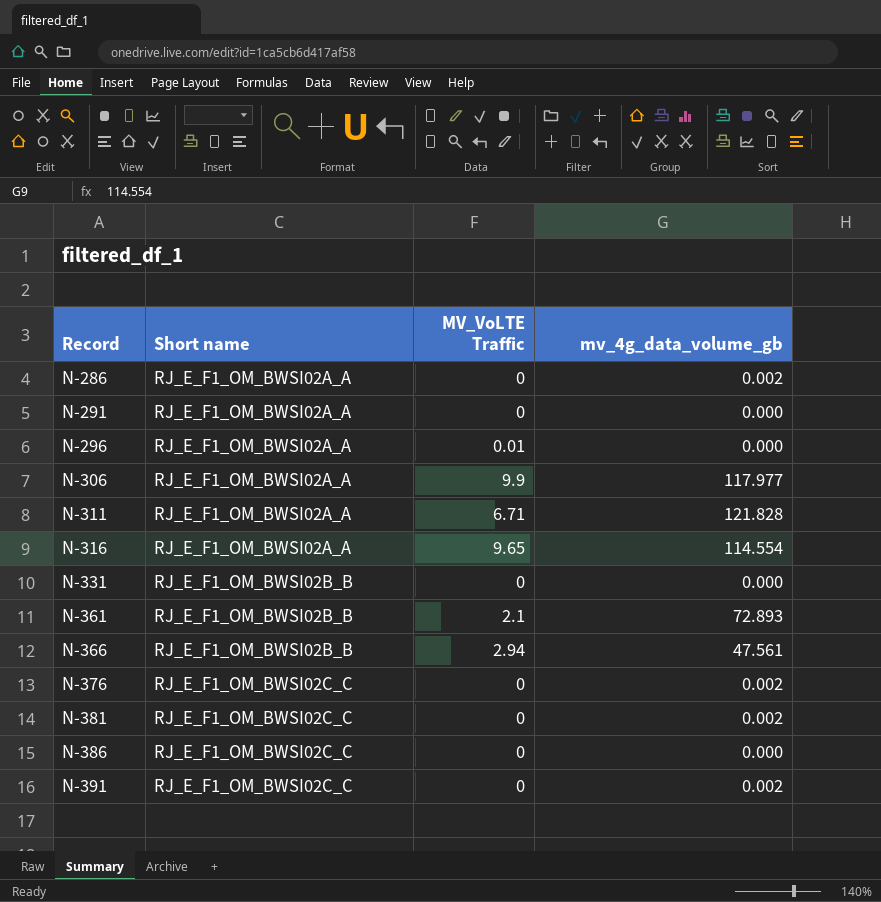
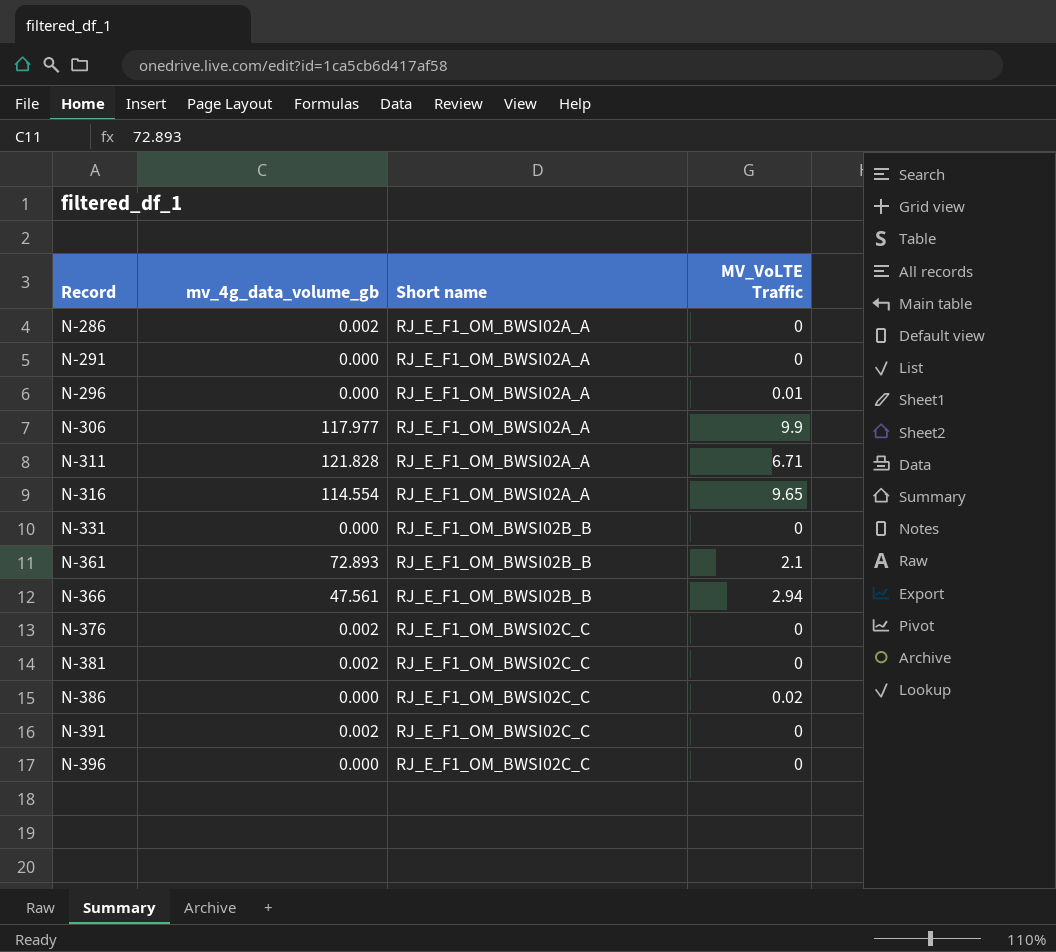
column mv_4g_data_volume_gb | position: 4 -> 2
N-386 | MV_VoLTE Traffic: 0 -> 0.02
row N-396: none -> 0.000 | RJ_E_F1_OM_BWSI02C_C | 0

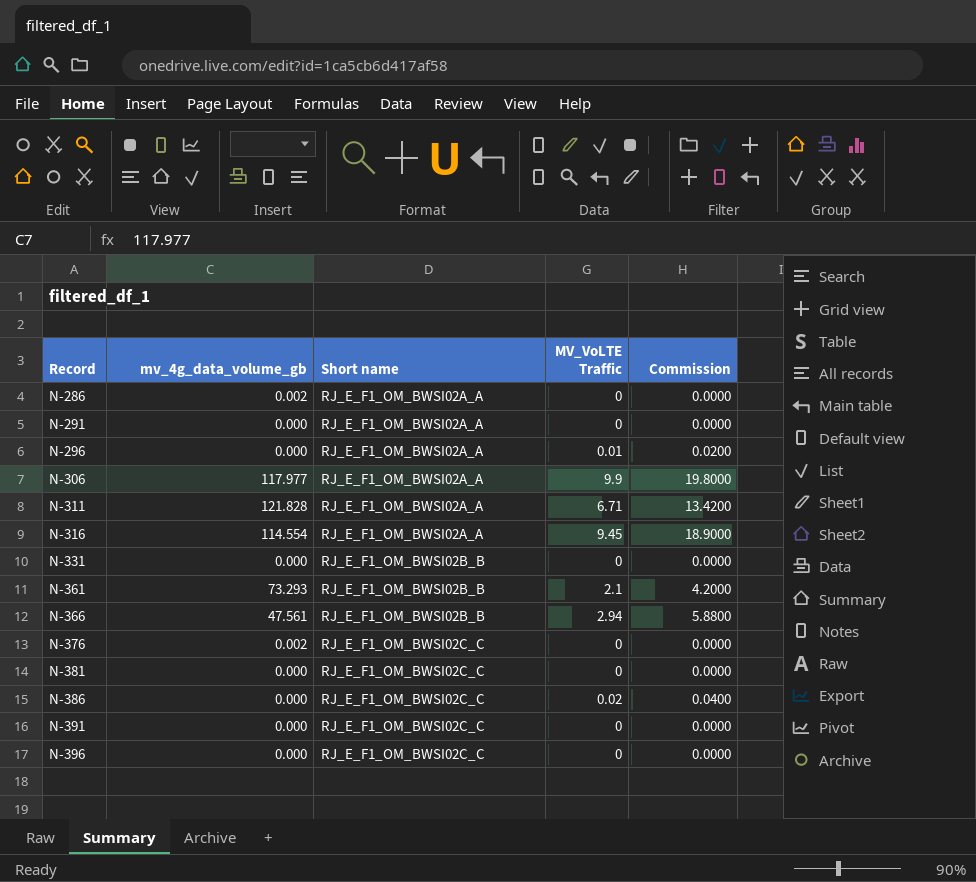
column Commission | formula: none -> [MV_VoLTE Traffic] * 2
N-316 | MV_VoLTE Traffic: 9.65 -> 9.45
N-361 | mv_4g_data_volume_gb: 72.893 -> 73.293
N-381 | mv_4g_data_volume_gb: 0.002 -> 0.000
N-391 | mv_4g_data_volume_gb: 0.002 -> 0.000

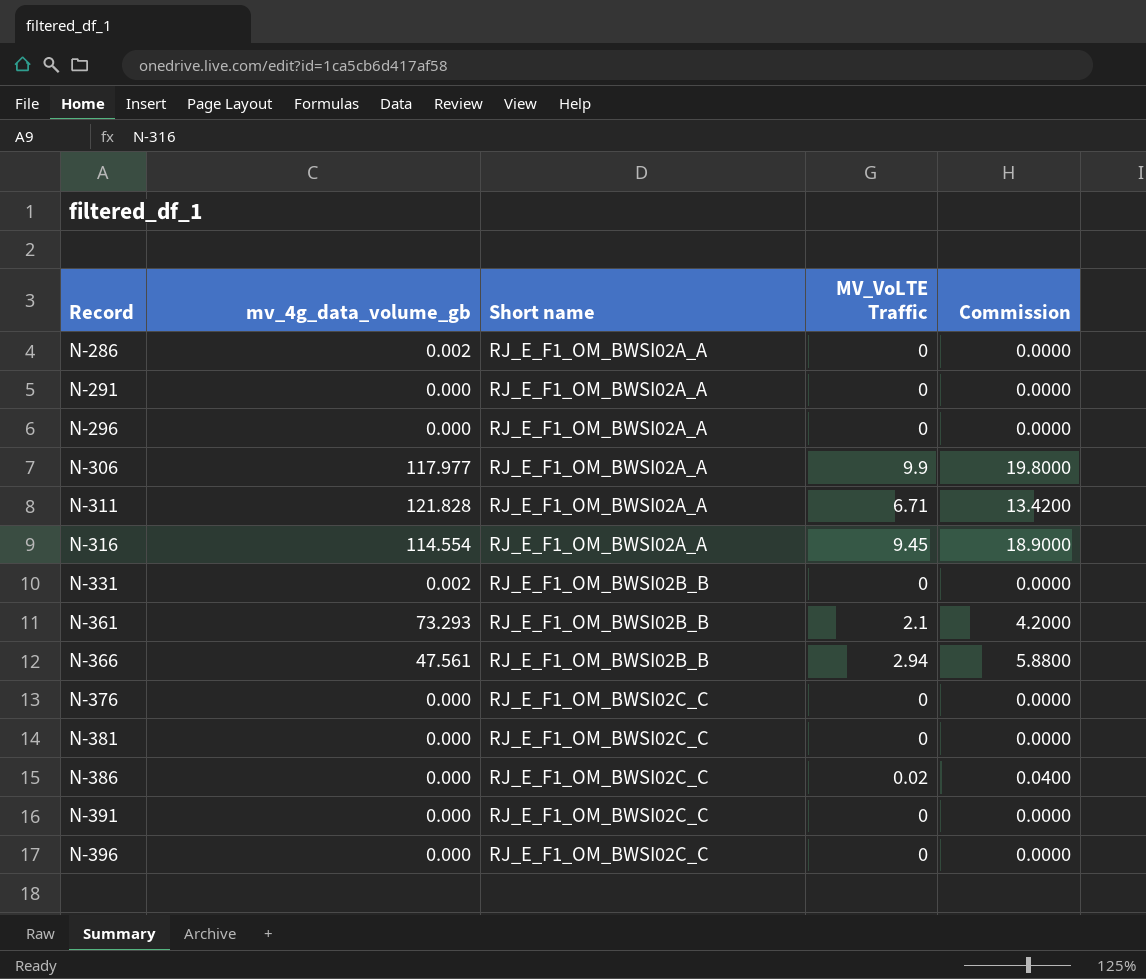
N-296 | MV_VoLTE Traffic: 0.01 -> 0
N-296 | Commission: 0.0200 -> 0.0000
N-331 | mv_4g_data_volume_gb: 0.000 -> 0.002
N-376 | mv_4g_data_volume_gb: 0.002 -> 0.000

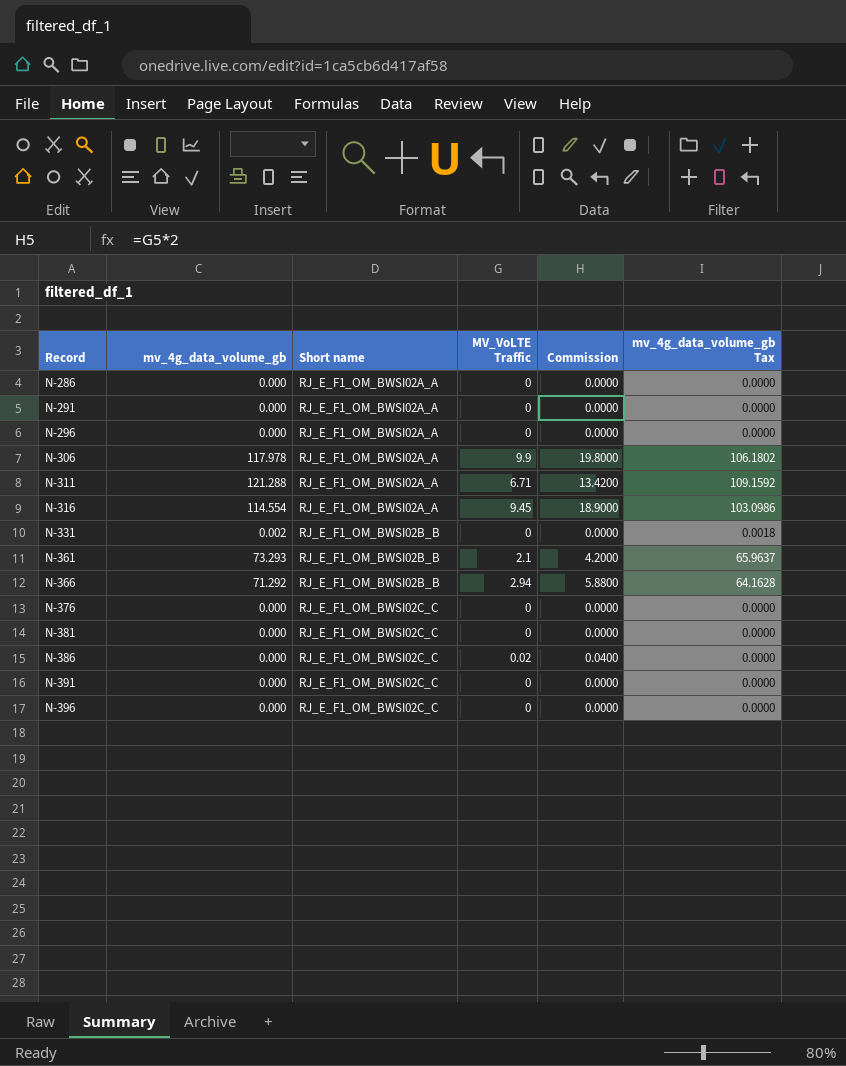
column mv_4g_data_volume_gb Tax | formula: none -> [mv_4g_data_volume_gb] * 0.9
N-286 | mv_4g_data_volume_gb: 0.002 -> 0.000
N-306 | mv_4g_data_volume_gb: 117.977 -> 117.978
N-311 | mv_4g_data_volume_gb: 121.828 -> 121.288
N-366 | mv_4g_data_volume_gb: 47.561 -> 71.292

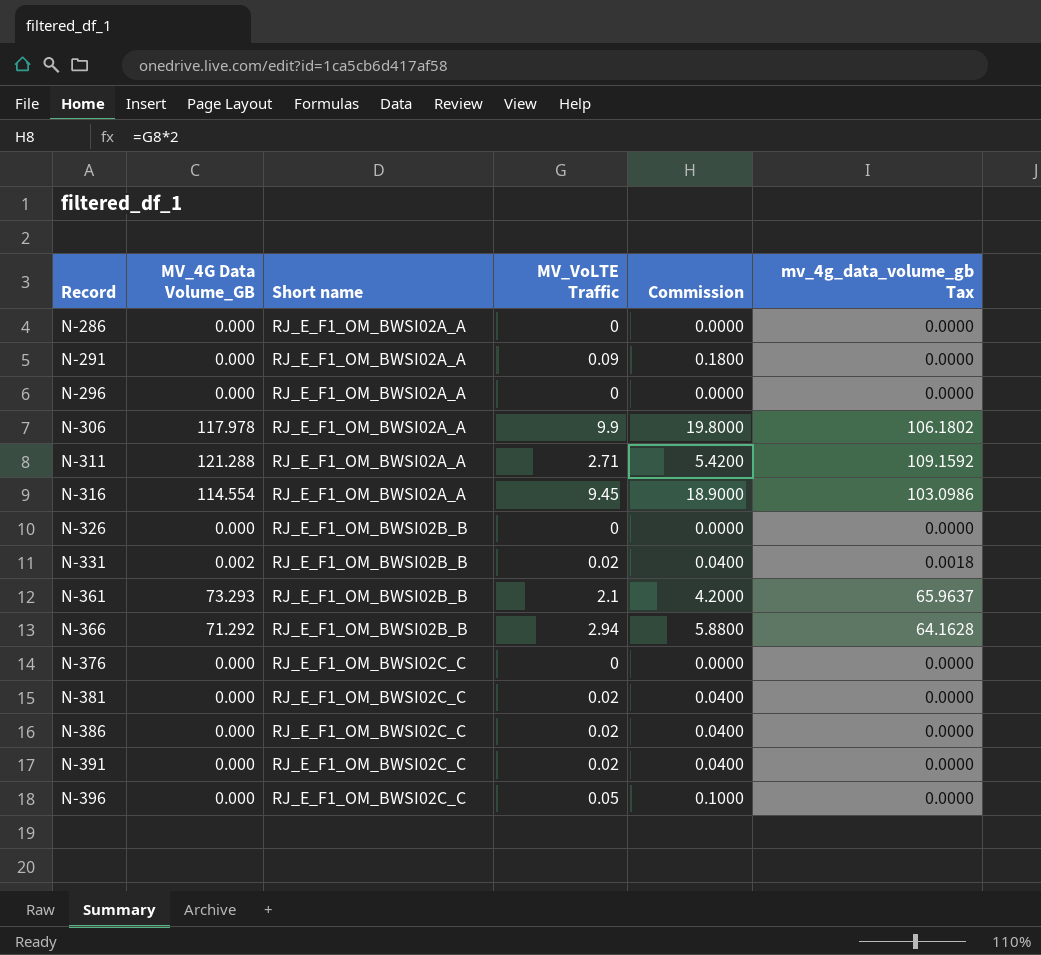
column name: mv_4g_data_volume_gb -> MV_4G Data Volume_GB
N-291 | MV_VoLTE Traffic: 0 -> 0.09
N-291 | Commission: 0.0000 -> 0.1800
N-311 | MV_VoLTE Traffic: 6.71 -> 2.71
N-311 | Commission: 13.4200 -> 5.4200
row N-326: none -> 0.000 | RJ_E_F1_OM_BWSI02B_B | 0 | 0.0000 | 0.0000
N-331 | MV_VoLTE Traffic: 0 -> 0.02
N-331 | Commission: 0.0000 -> 0.0400
N-381 | MV_VoLTE Traffic: 0 -> 0.02
N-381 | Commission: 0.0000 -> 0.0400
N-391 | MV_VoLTE Traffic: 0 -> 0.02
N-391 | Commission: 0.0000 -> 0.0400
N-396 | MV_VoLTE Traffic: 0 -> 0.05
N-396 | Commission: 0.0000 -> 0.1000

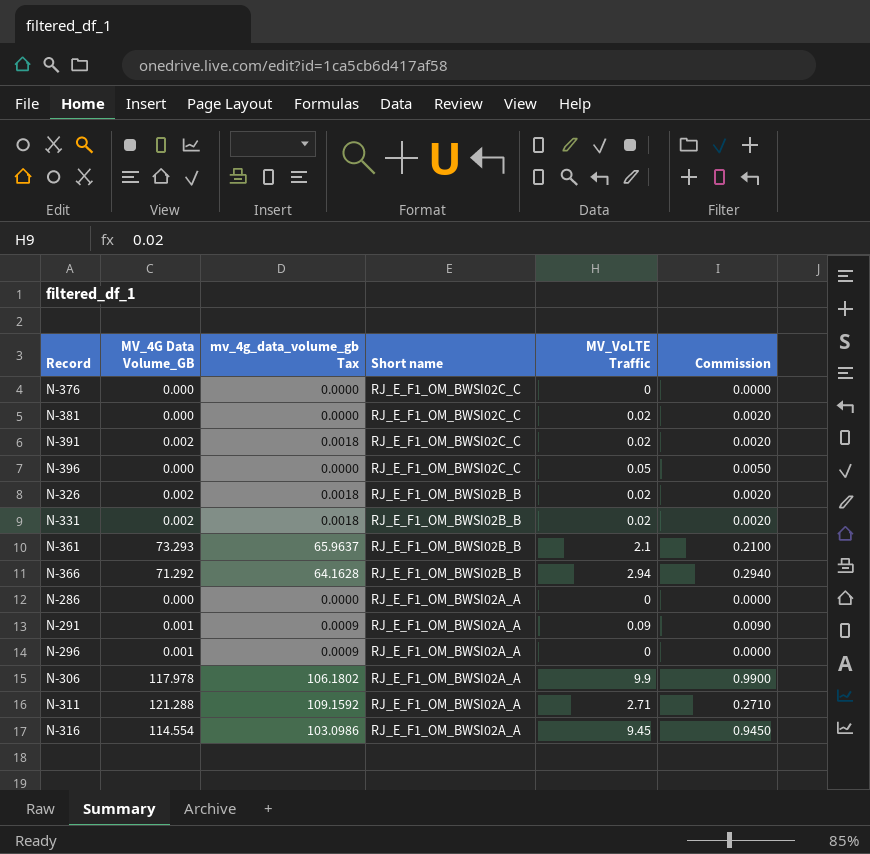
row order: Record ascending -> Short name descending
column mv_4g_data_volume_gb Tax | position: 6 -> 3
column Commission | formula: [MV_VoLTE Traffic] * 2 -> [MV_VoLTE Traffic] * 0.1
row N-386: 0.000 | RJ_E_F1_OM_BWSI02C_C | 0.02 | 0.0400 | 0.0000 -> none
N-391 | MV_4G Data Volume_GB: 0.000 -> 0.002
N-391 | mv_4g_data_volume_gb Tax: 0.0000 -> 0.0018
N-326 | MV_4G Data Volume_GB: 0.000 -> 0.002
N-326 | mv_4g_data_volume_gb Tax: 0.0000 -> 0.0018
N-326 | MV_VoLTE Traffic: 0 -> 0.02
N-291 | MV_4G Data Volume_GB: 0.000 -> 0.001
N-291 | mv_4g_data_volume_gb Tax: 0.0000 -> 0.0009
N-296 | MV_4G Data Volume_GB: 0.000 -> 0.001
N-296 | mv_4g_data_volume_gb Tax: 0.0000 -> 0.0009

